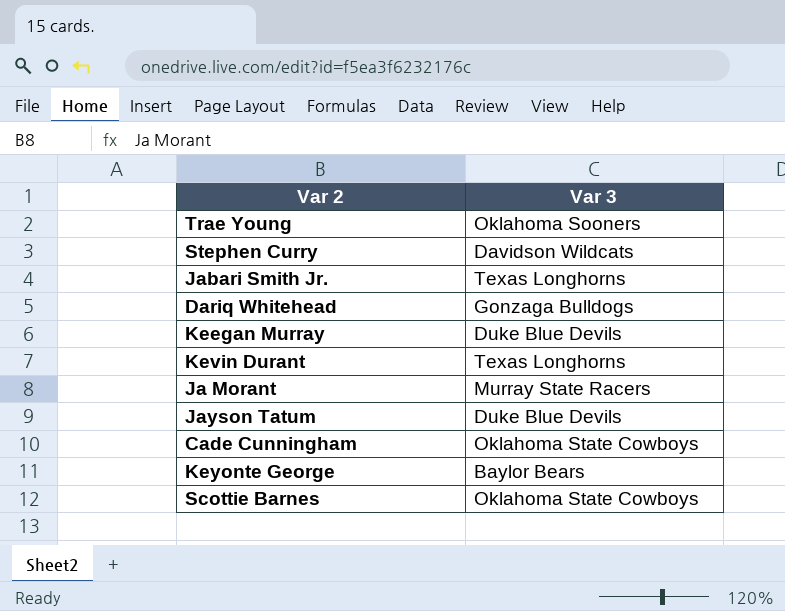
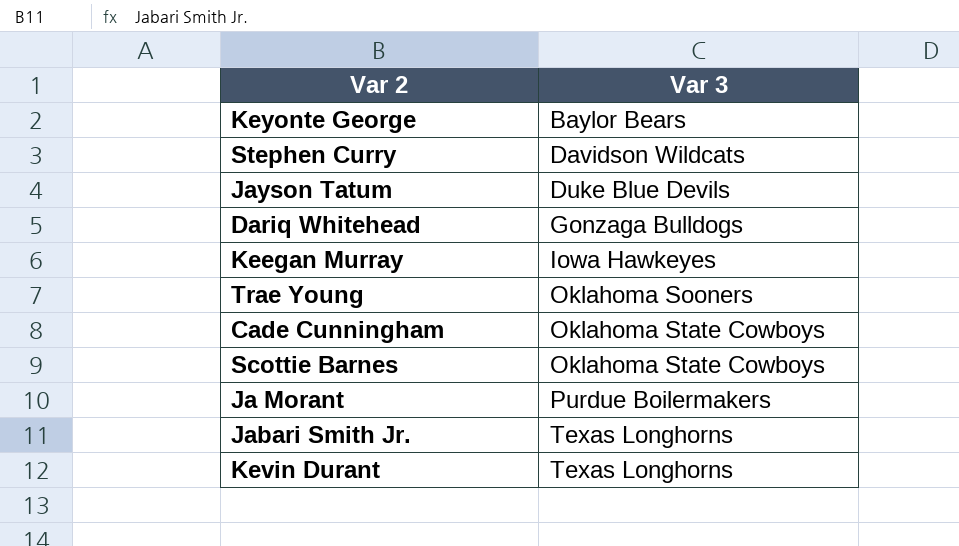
row order: none -> Var 3 ascending
Keegan Murray | Var 3: Duke Blue Devils -> Iowa Hawkeyes
Ja Morant | Var 3: Murray State Racers -> Purdue Boilermakers

